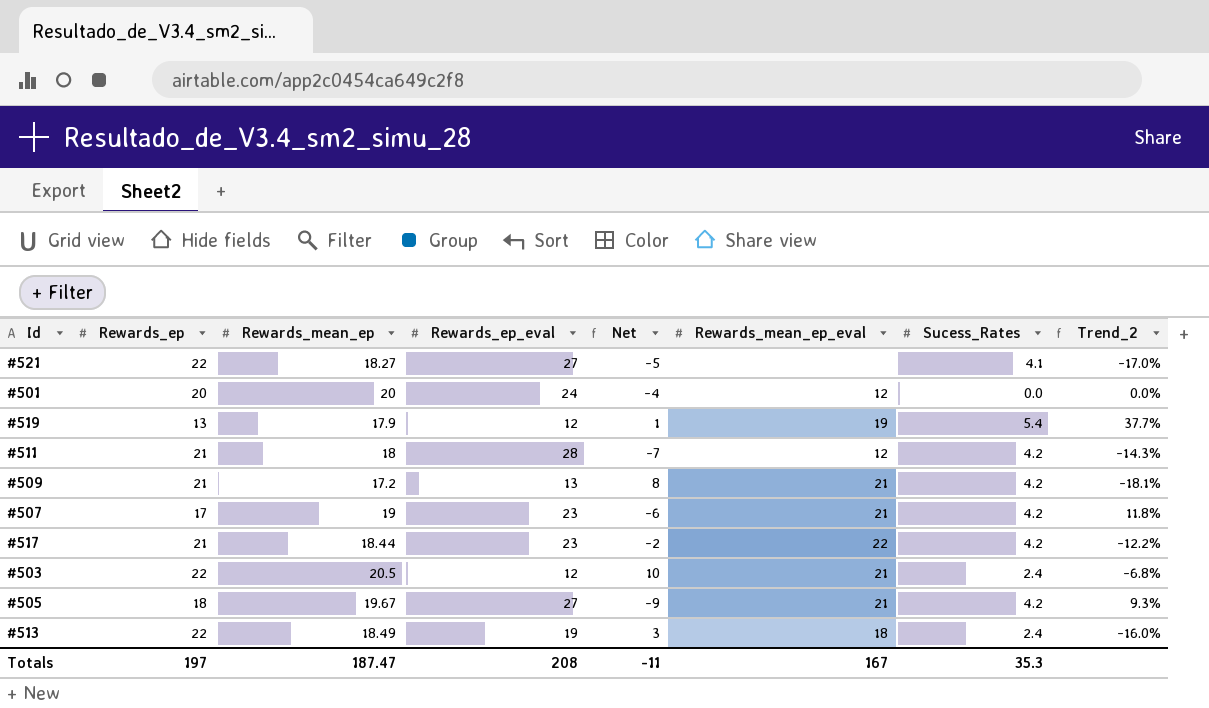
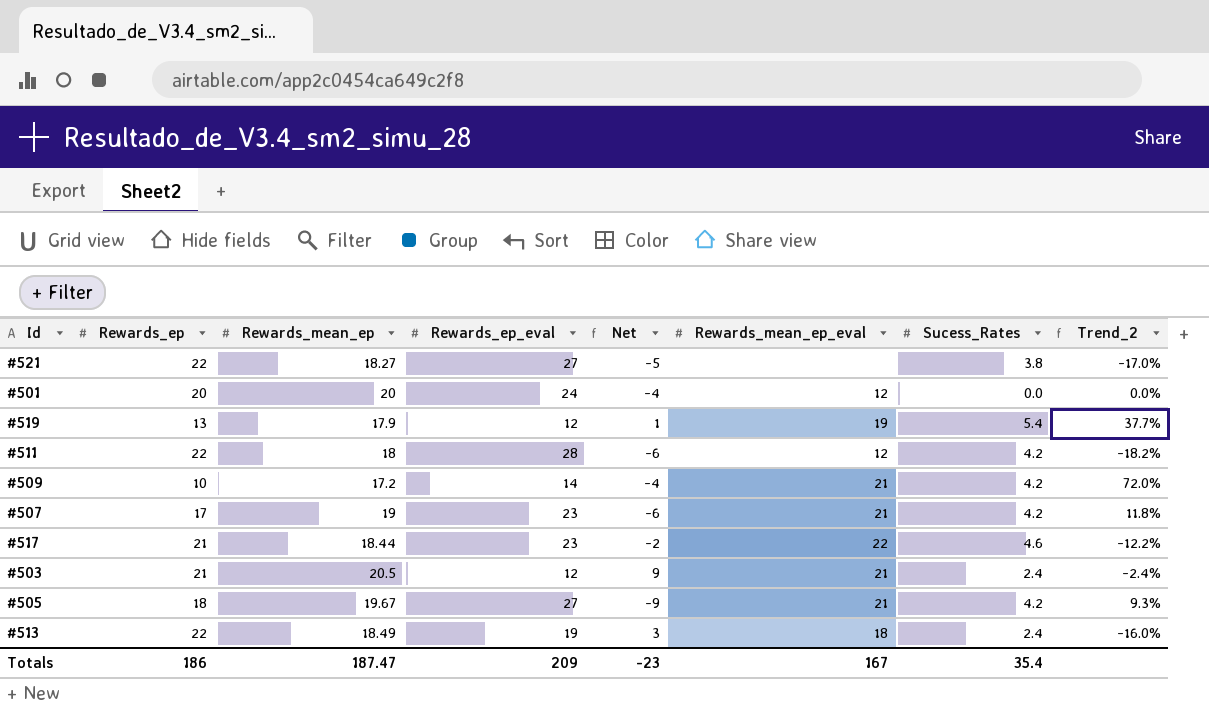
#521 | Sucess_Rates: 4.1 -> 3.8
#511 | Rewards_ep: 21 -> 22
#511 | Net: -7 -> -6
#511 | Trend_2: -14.3% -> -18.2%
#509 | Rewards_ep: 21 -> 10
#509 | Rewards_ep_eval: 13 -> 14
#509 | Net: 8 -> -4
#509 | Trend_2: -18.1% -> 72.0%
#517 | Sucess_Rates: 4.2 -> 4.6
#503 | Rewards_ep: 22 -> 21
#503 | Net: 10 -> 9
#503 | Trend_2: -6.8% -> -2.4%
Totals | Rewards_ep: 197 -> 186
Totals | Rewards_ep_eval: 208 -> 209
Totals | Net: -11 -> -23
Totals | Sucess_Rates: 35.3 -> 35.4

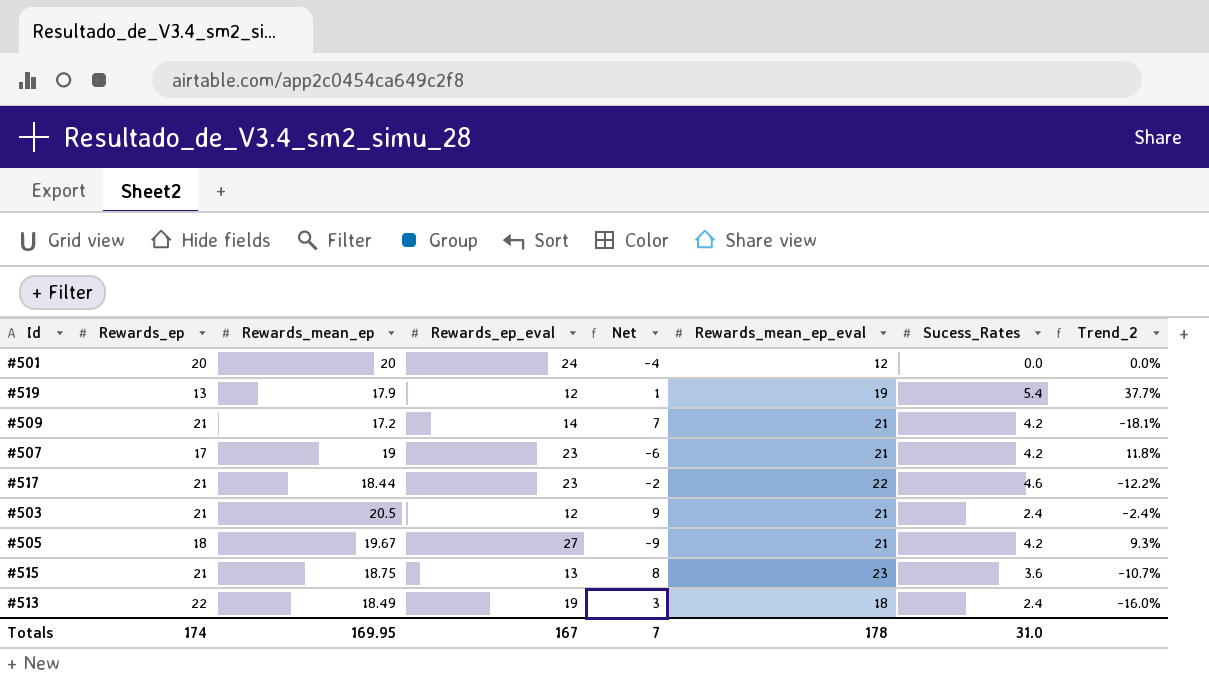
row #521: 22 | 18.27 | 27 | -5 | none | 3.8 | -17.0% -> none
row #511: 22 | 18 | 28 | -6 | 12 | 4.2 | -18.2% -> none
#509 | Rewards_ep: 10 -> 21
#509 | Net: -4 -> 7
#509 | Trend_2: 72.0% -> -18.1%
row #515: none -> 21 | 18.75 | 13 | 8 | 23 | 3.6 | -10.7%
Totals | Rewards_ep: 186 -> 174
Totals | Rewards_mean_ep: 187.47 -> 169.95
Totals | Rewards_ep_eval: 209 -> 167
Totals | Net: -23 -> 7
Totals | Rewards_mean_ep_eval: 167 -> 178
Totals | Sucess_Rates: 35.4 -> 31.0

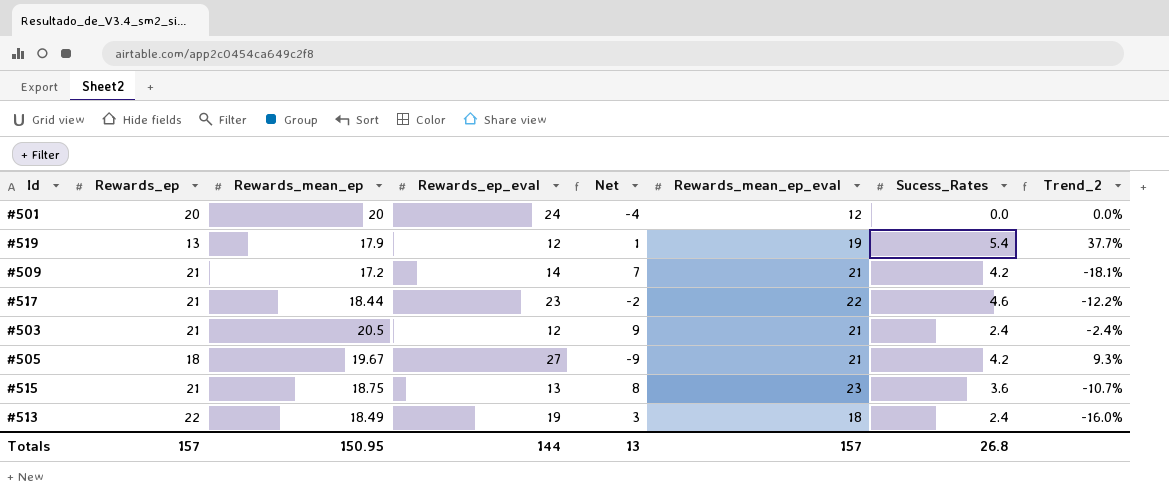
row #507: 17 | 19 | 23 | -6 | 21 | 4.2 | 11.8% -> none
Totals | Rewards_ep: 174 -> 157
Totals | Rewards_mean_ep: 169.95 -> 150.95
Totals | Rewards_ep_eval: 167 -> 144
Totals | Net: 7 -> 13
Totals | Rewards_mean_ep_eval: 178 -> 157
Totals | Sucess_Rates: 31.0 -> 26.8

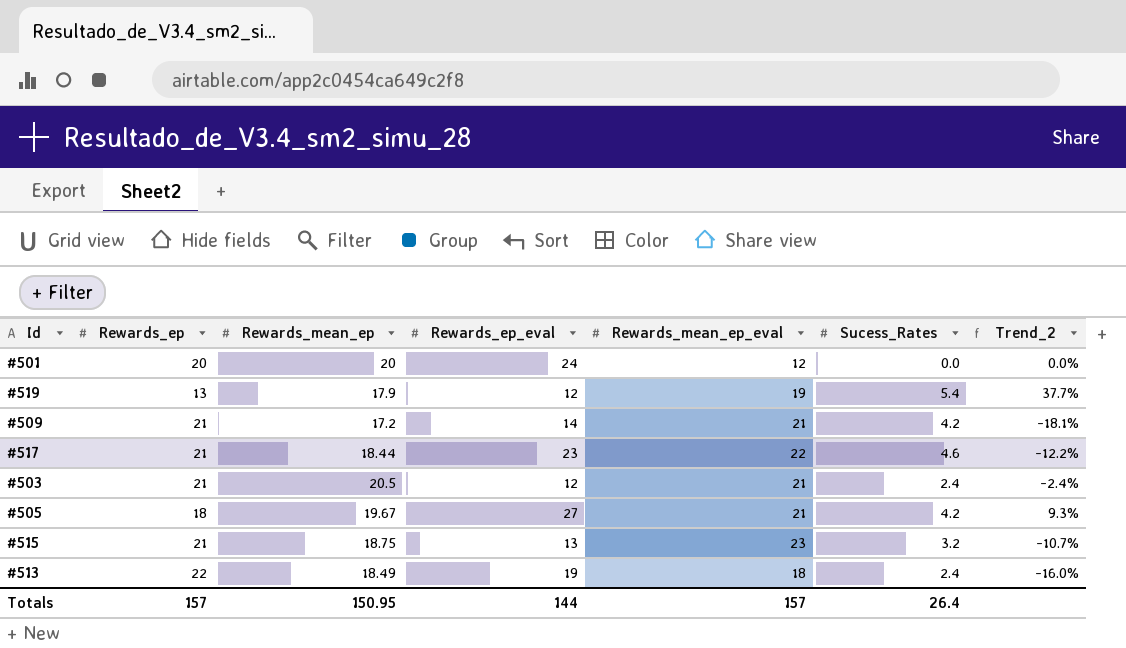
column Net | formula: [Rewards_ep] - [Rewards_ep_eval] -> none
#515 | Sucess_Rates: 3.6 -> 3.2
Totals | Sucess_Rates: 26.8 -> 26.4

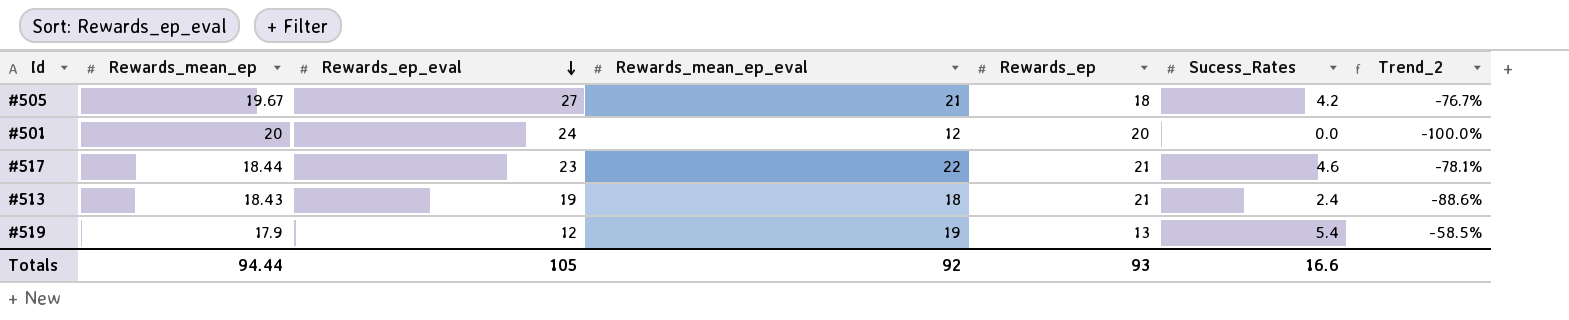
row order: none -> Rewards_ep_eval descending
column Rewards_ep | position: 2 -> 5
column Trend_2 | formula: ([Rewards_mean_ep] - [Rewards_ep]) / [Rewards_ep] -> ([Sucess_Rates] - [Rewards_ep]) / [Rewards_ep]
row #509: 21 | 17.2 | 14 | 21 | 4.2 | -18.1% -> none
row #503: 21 | 20.5 | 12 | 21 | 2.4 | -2.4% -> none
row #515: 21 | 18.75 | 13 | 23 | 3.2 | -10.7% -> none
#513 | Rewards_mean_ep: 18.49 -> 18.43
#513 | Rewards_ep: 22 -> 21
Totals | Rewards_mean_ep: 150.95 -> 94.44
Totals | Rewards_ep_eval: 144 -> 105
Totals | Rewards_mean_ep_eval: 157 -> 92
Totals | Rewards_ep: 157 -> 93
Totals | Sucess_Rates: 26.4 -> 16.6

